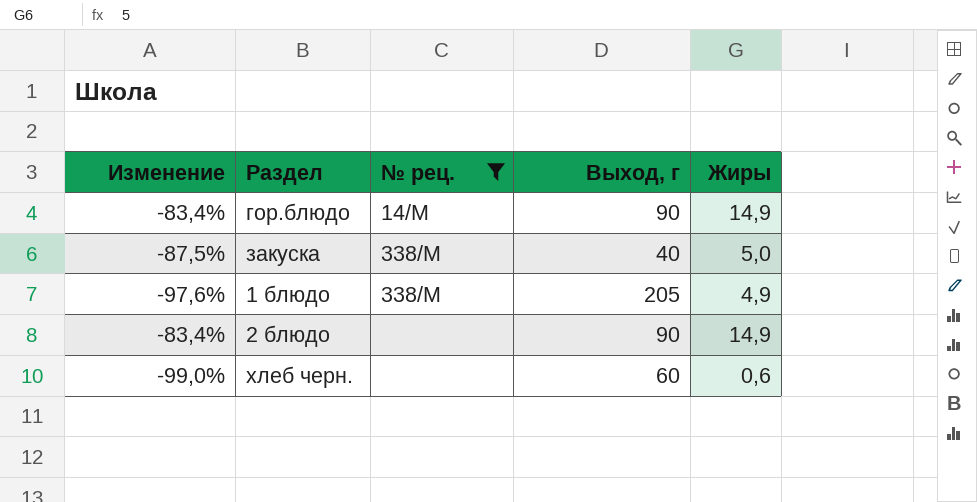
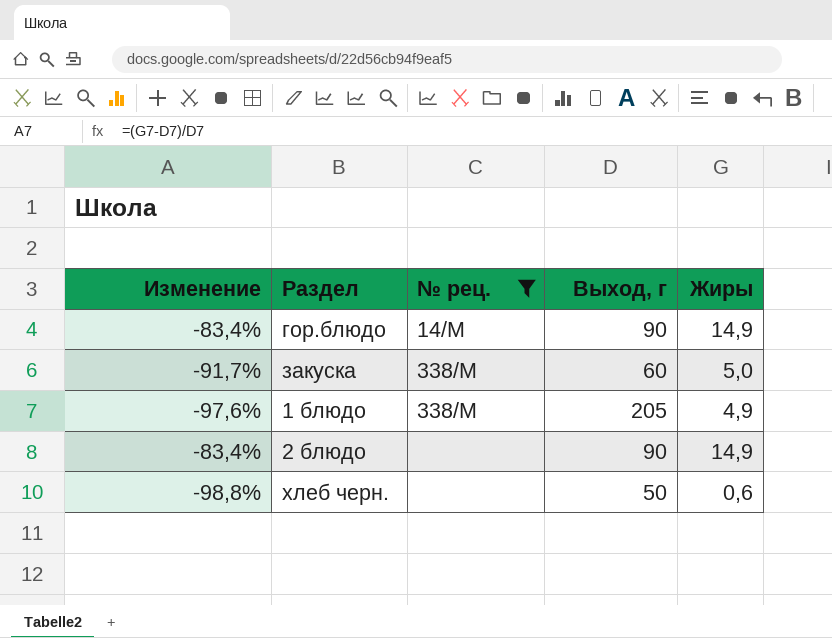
закуска | Изменение: -87,5% -> -91,7%
закуска | Выход, г: 40 -> 60
хлеб черн. | Изменение: -99,0% -> -98,8%
хлеб черн. | Выход, г: 60 -> 50

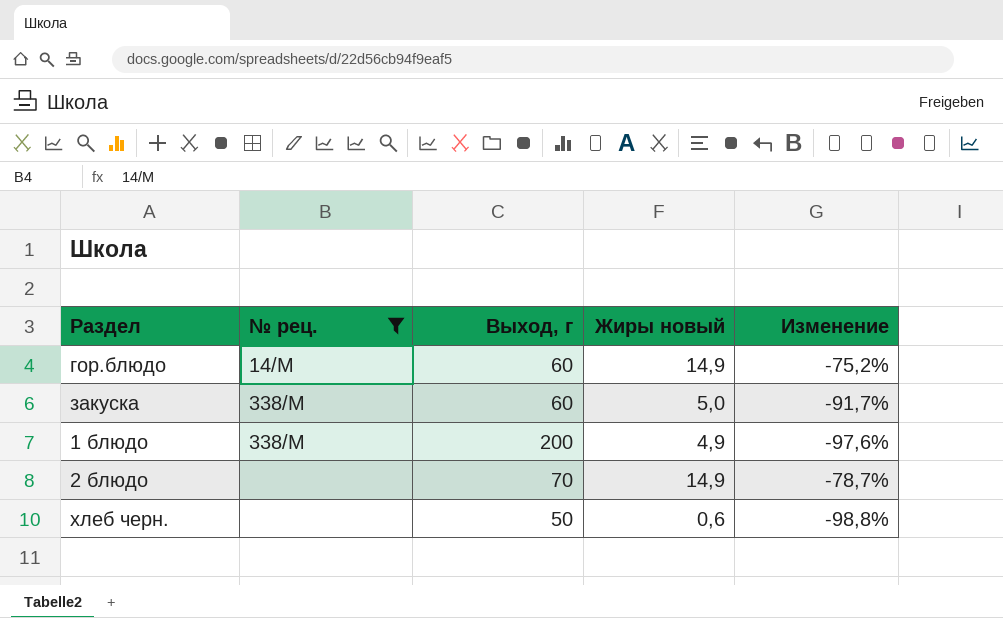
column name: Жиры -> Жиры новый
column Изменение | position: 1 -> 5
гор.блюдо | Выход, г: 90 -> 60
гор.блюдо | Изменение: -83,4% -> -75,2%
1 блюдо | Выход, г: 205 -> 200
2 блюдо | Выход, г: 90 -> 70
2 блюдо | Изменение: -83,4% -> -78,7%

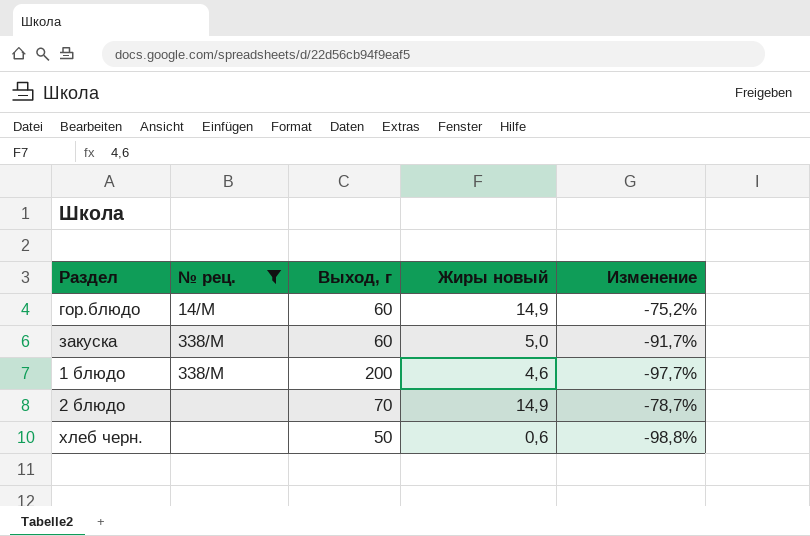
1 блюдо | Жиры новый: 4,9 -> 4,6
1 блюдо | Изменение: -97,6% -> -97,7%

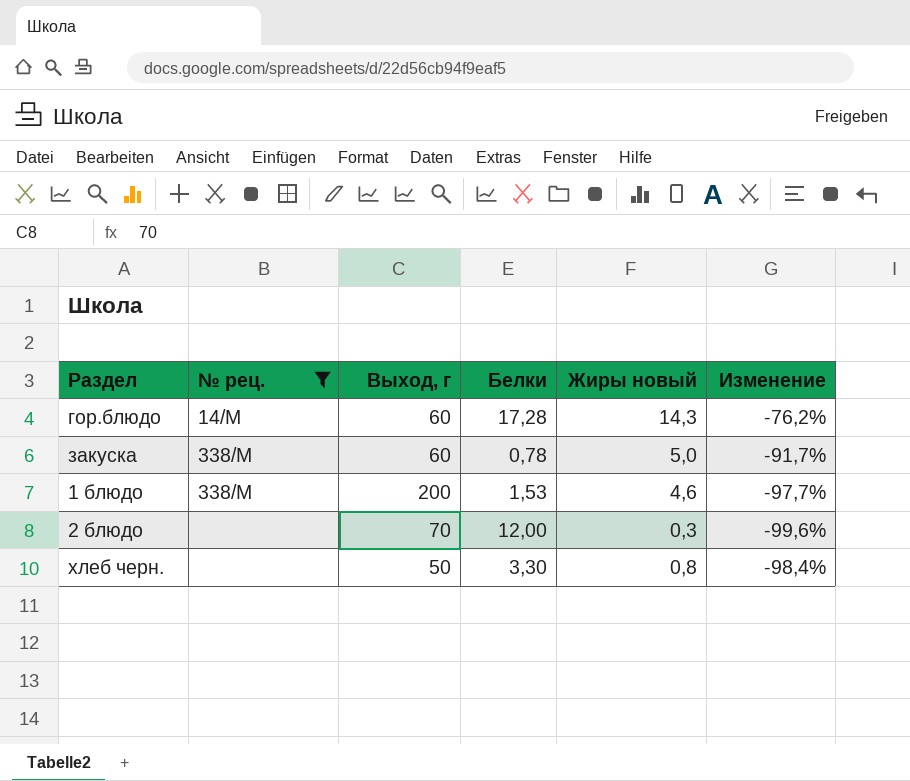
column Белки | position: none -> 4
гор.блюдо | Жиры новый: 14,9 -> 14,3
гор.блюдо | Изменение: -75,2% -> -76,2%
2 блюдо | Жиры новый: 14,9 -> 0,3
2 блюдо | Изменение: -78,7% -> -99,6%
хлеб черн. | Жиры новый: 0,6 -> 0,8
хлеб черн. | Изменение: -98,8% -> -98,4%

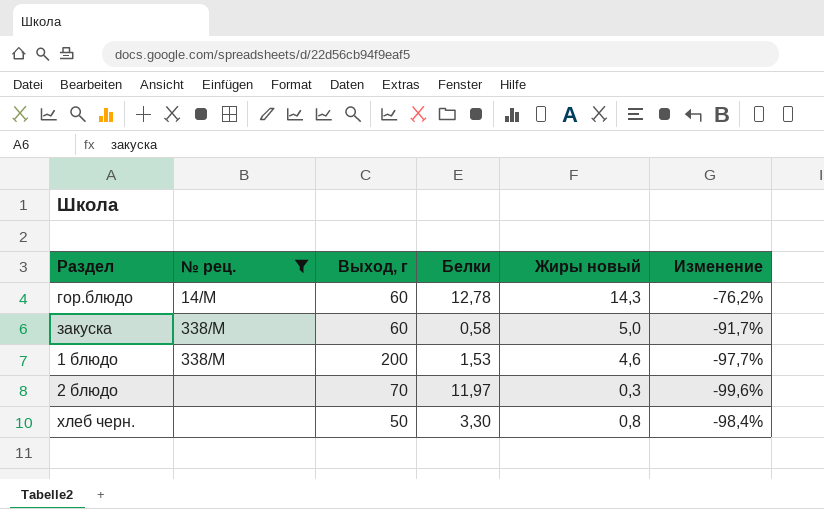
гор.блюдо | Белки: 17,28 -> 12,78
закуска | Белки: 0,78 -> 0,58
2 блюдо | Белки: 12,00 -> 11,97

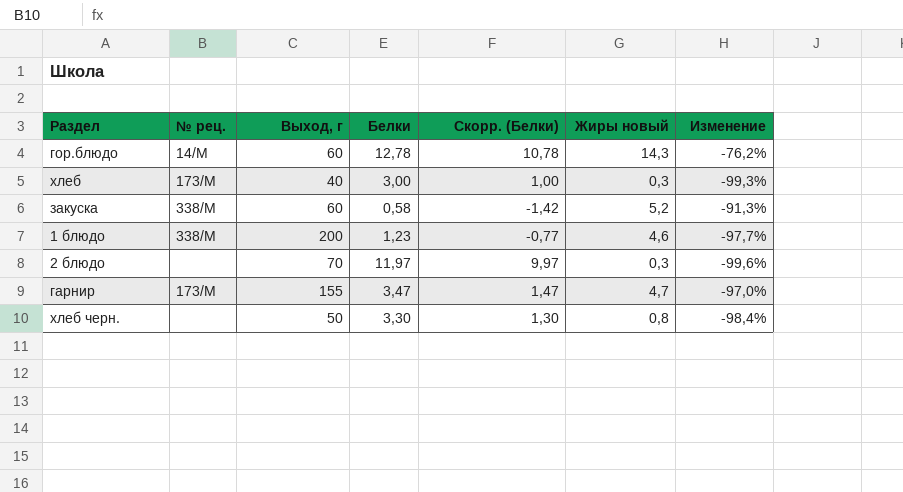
filter: № рец. != 173/М -> none
column Скорр. (Белки) | formula: none -> [Белки] - 2
закуска | Жиры новый: 5,0 -> 5,2
закуска | Изменение: -91,7% -> -91,3%
1 блюдо | Белки: 1,53 -> 1,23

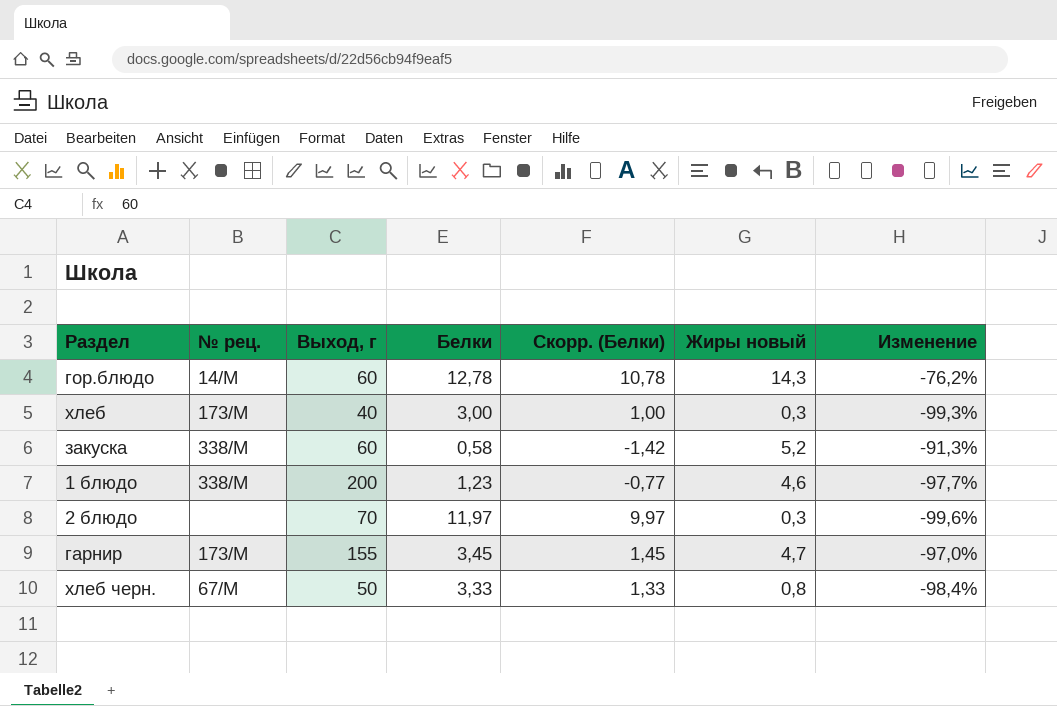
гарнир | Белки: 3,47 -> 3,45
гарнир | Скорр. (Белки): 1,47 -> 1,45
хлеб черн. | № рец.: none -> 67/М
хлеб черн. | Белки: 3,30 -> 3,33
хлеб черн. | Скорр. (Белки): 1,30 -> 1,33

